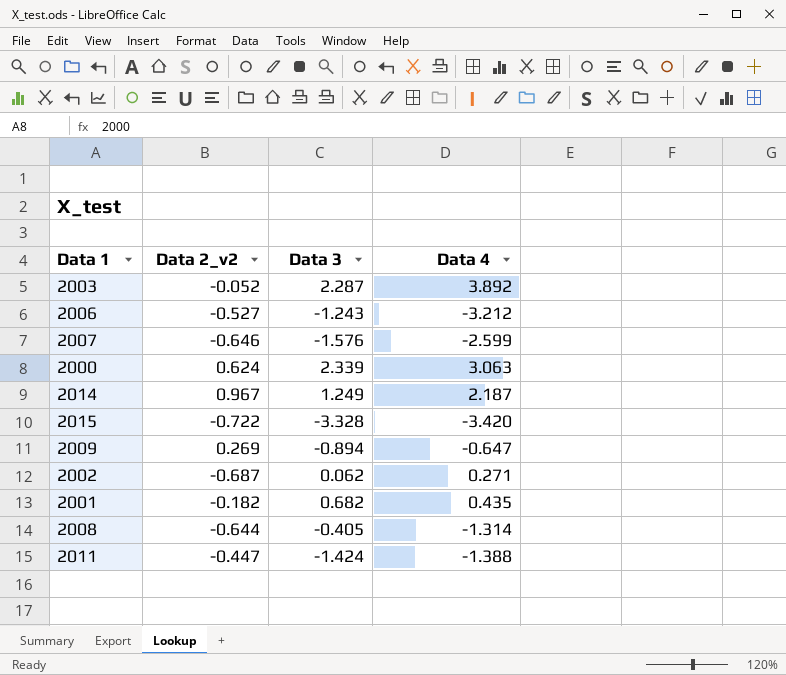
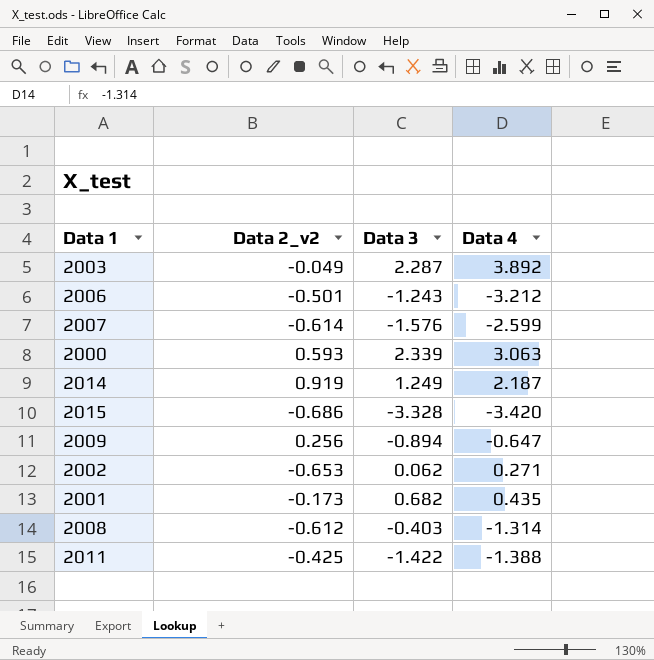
2003 | Data 2_v2: -0.052 -> -0.049
2006 | Data 2_v2: -0.527 -> -0.501
2007 | Data 2_v2: -0.646 -> -0.614
2000 | Data 2_v2: 0.624 -> 0.593
2014 | Data 2_v2: 0.967 -> 0.919
2015 | Data 2_v2: -0.722 -> -0.686
2009 | Data 2_v2: 0.269 -> 0.256
2002 | Data 2_v2: -0.687 -> -0.653
2001 | Data 2_v2: -0.182 -> -0.173
2008 | Data 2_v2: -0.644 -> -0.612
2008 | Data 3: -0.405 -> -0.403
2011 | Data 2_v2: -0.447 -> -0.425
2011 | Data 3: -1.424 -> -1.422

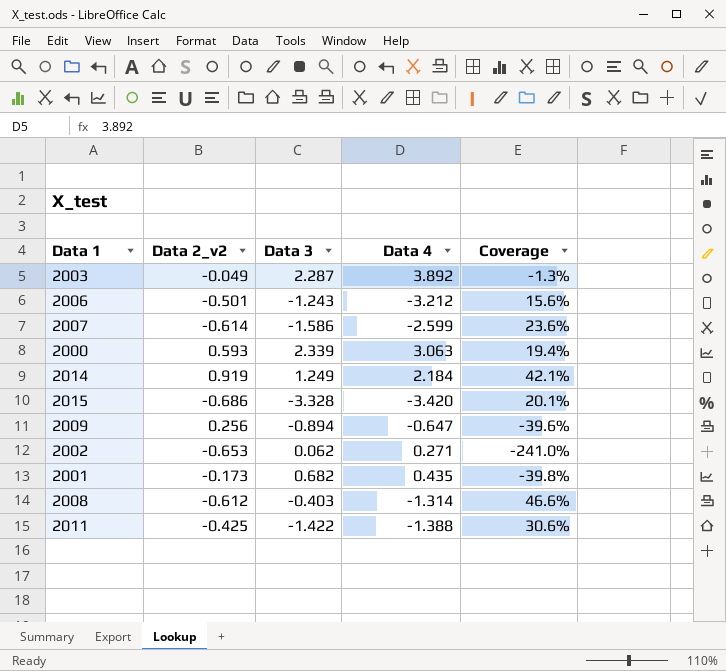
column Coverage | formula: none -> [Data 2_v2] / [Data 4]
2007 | Data 3: -1.576 -> -1.586
2014 | Data 4: 2.187 -> 2.184

